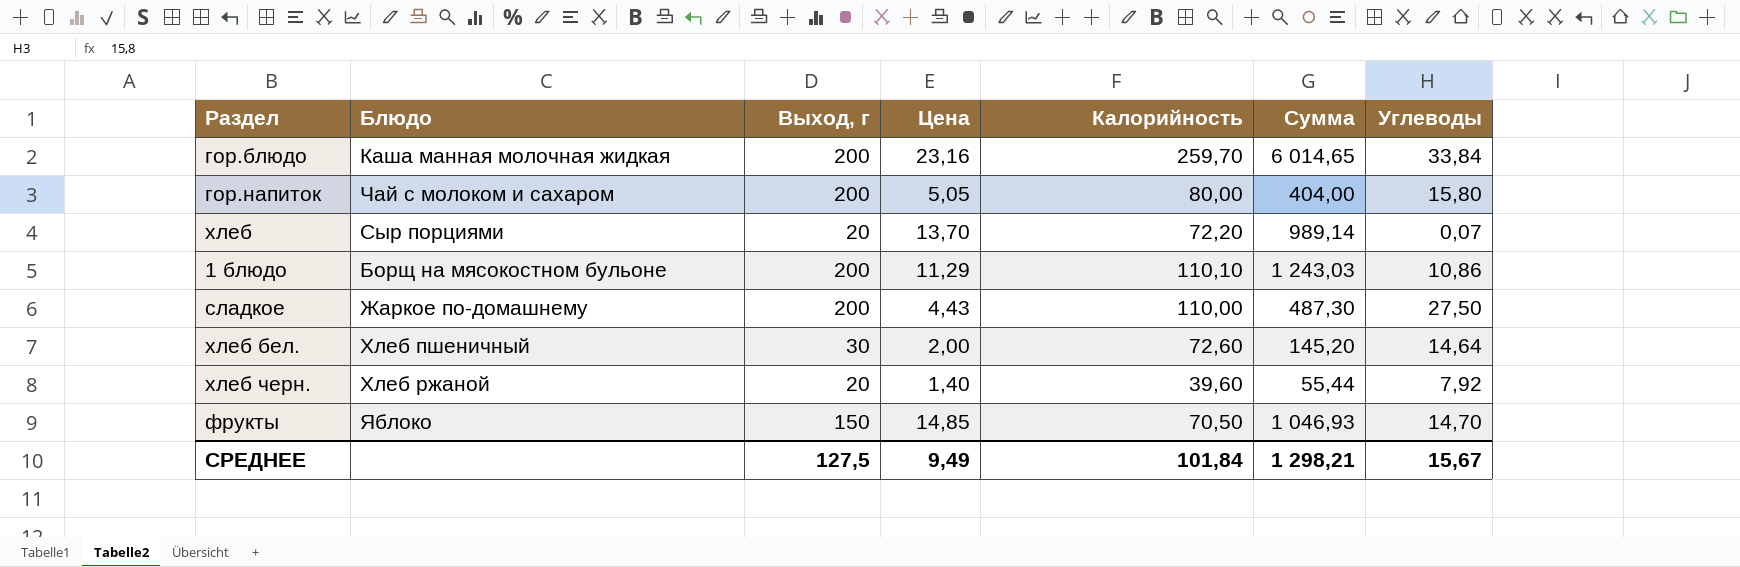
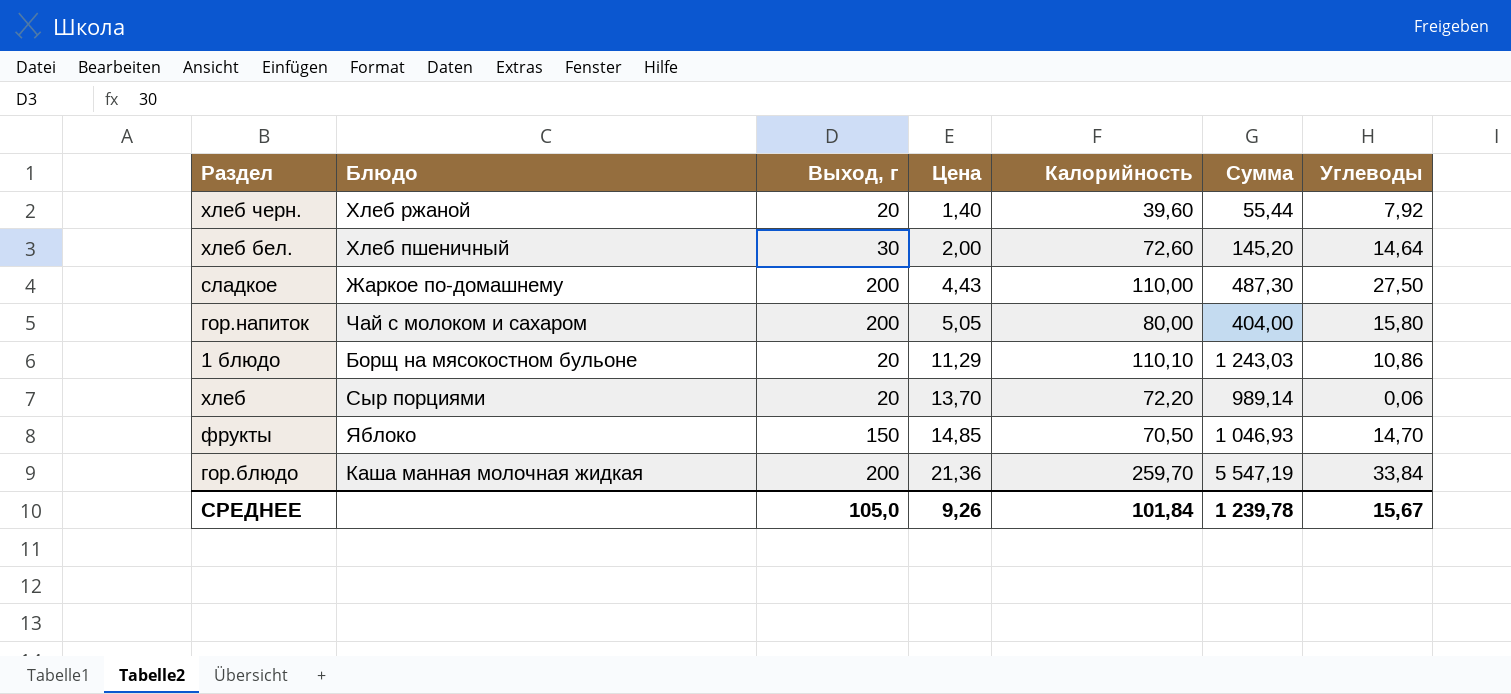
row order: none -> Цена ascending
1 блюдо | Выход, г: 200 -> 20
хлеб | Углеводы: 0,07 -> 0,06
гор.блюдо | Цена: 23,16 -> 21,36
гор.блюдо | Сумма: 6 014,65 -> 5 547,19
СРЕДНЕЕ | Выход, г: 127,5 -> 105,0
СРЕДНЕЕ | Цена: 9,49 -> 9,26
СРЕДНЕЕ | Сумма: 1 298,21 -> 1 239,78

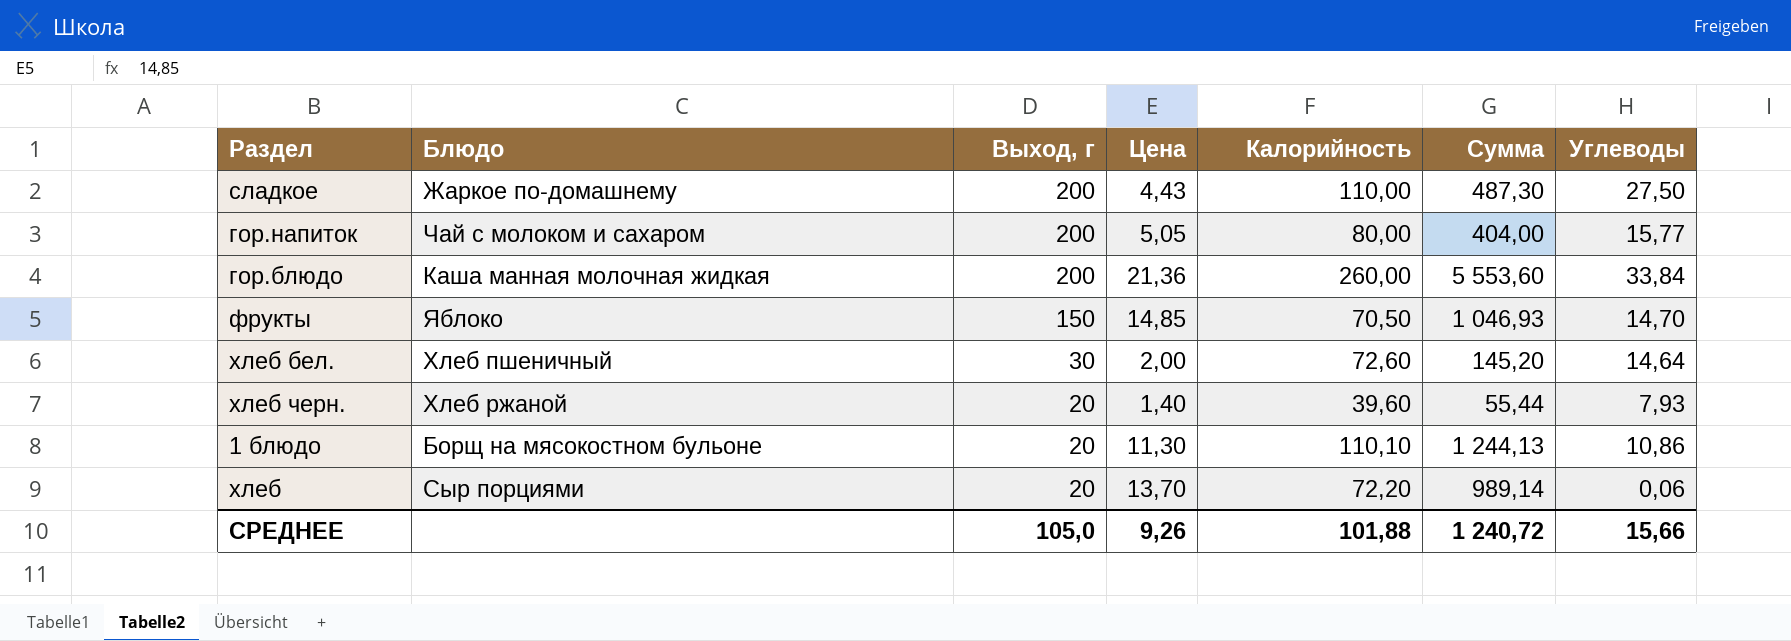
row order: Цена ascending -> Выход, г descending
гор.напиток | Углеводы: 15,80 -> 15,77
гор.блюдо | Калорийность: 259,70 -> 260,00
гор.блюдо | Сумма: 5 547,19 -> 5 553,60
хлеб черн. | Углеводы: 7,92 -> 7,93
1 блюдо | Цена: 11,29 -> 11,30
1 блюдо | Сумма: 1 243,03 -> 1 244,13
СРЕДНЕЕ | Калорийность: 101,84 -> 101,88
СРЕДНЕЕ | Сумма: 1 239,78 -> 1 240,72
СРЕДНЕЕ | Углеводы: 15,67 -> 15,66

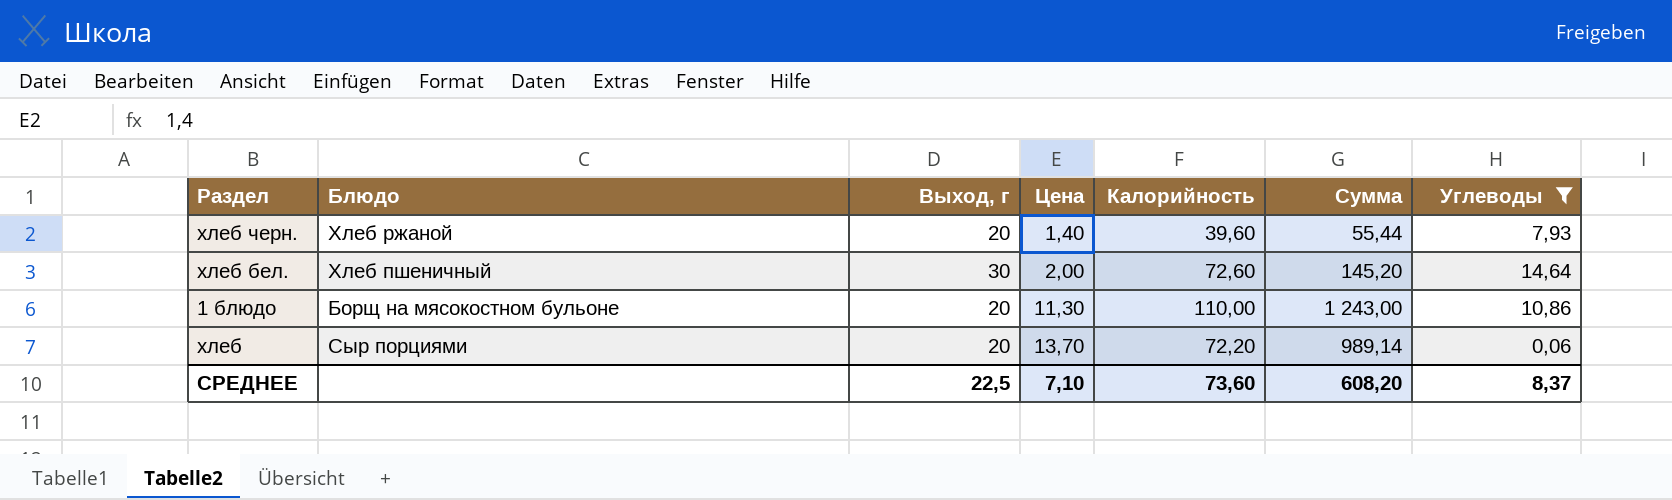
filter: none -> Углеводы <= 14,64
row order: Выход, г descending -> Цена ascending
1 блюдо | Калорийность: 110,10 -> 110,00
1 блюдо | Сумма: 1 244,13 -> 1 243,00
СРЕДНЕЕ | Выход, г: 105,0 -> 22,5
СРЕДНЕЕ | Цена: 9,26 -> 7,10
СРЕДНЕЕ | Калорийность: 101,88 -> 73,60
СРЕДНЕЕ | Сумма: 1 240,72 -> 608,20
СРЕДНЕЕ | Углеводы: 15,66 -> 8,37

